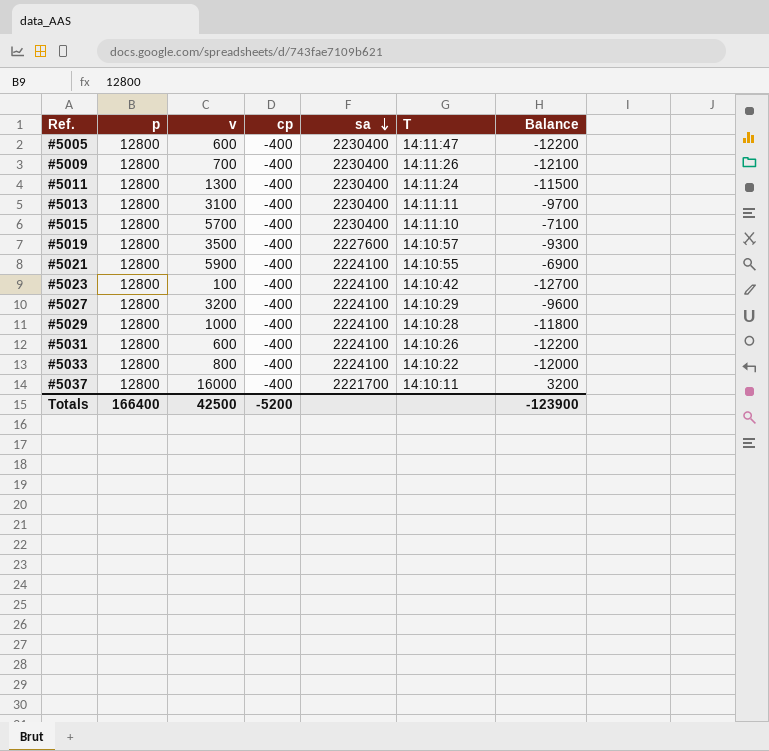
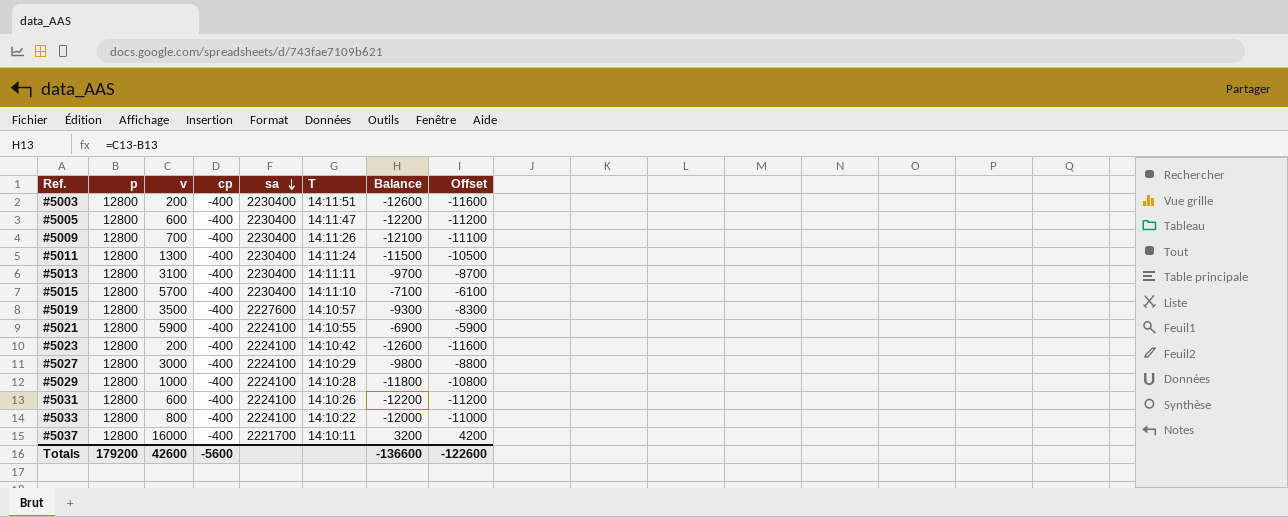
column Offset | formula: none -> [Balance] + 1000
row #5003: none -> 12800 | 200 | -400 | 2230400 | 14:11:51 | -12600 | -11600
#5023 | v: 100 -> 200
#5023 | Balance: -12700 -> -12600
#5027 | v: 3200 -> 3000
#5027 | Balance: -9600 -> -9800
Totals | p: 166400 -> 179200
Totals | v: 42500 -> 42600
Totals | cp: -5200 -> -5600
Totals | Balance: -123900 -> -136600

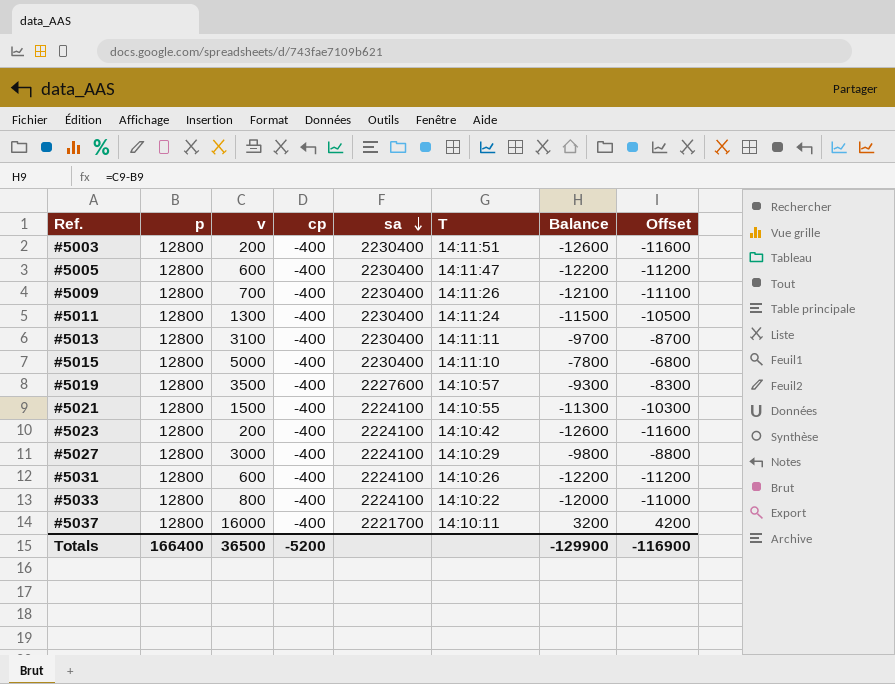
row #5029: 12800 | 1000 | -400 | 2224100 | 14:10:28 | -11800 | -10800 -> none
#5015 | v: 5700 -> 5000
#5015 | Balance: -7100 -> -7800
#5015 | Offset: -6100 -> -6800
#5021 | v: 5900 -> 1500
#5021 | Balance: -6900 -> -11300
#5021 | Offset: -5900 -> -10300
Totals | p: 179200 -> 166400
Totals | v: 42600 -> 36500
Totals | cp: -5600 -> -5200
Totals | Balance: -136600 -> -129900
Totals | Offset: -122600 -> -116900

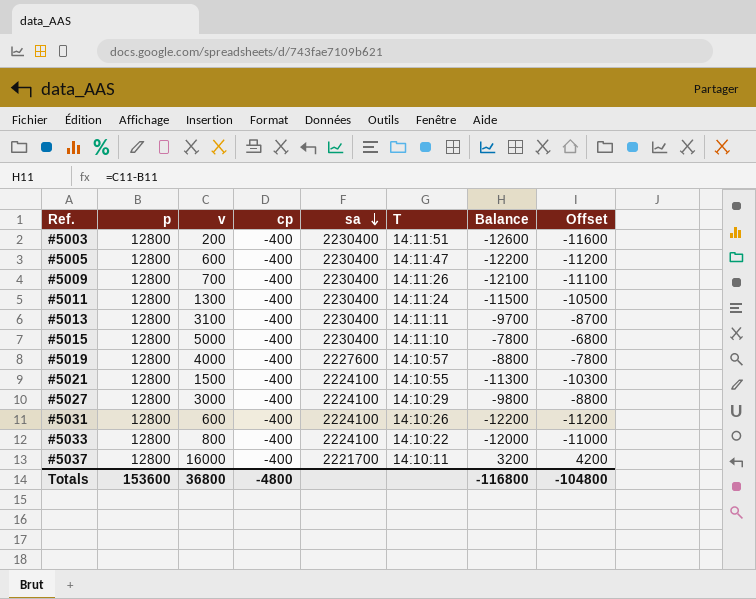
row #5023: 12800 | 200 | -400 | 2224100 | 14:10:42 | -12600 | -11600 -> none
#5019 | v: 3500 -> 4000
#5019 | Balance: -9300 -> -8800
#5019 | Offset: -8300 -> -7800
Totals | p: 166400 -> 153600
Totals | v: 36500 -> 36800
Totals | cp: -5200 -> -4800
Totals | Balance: -129900 -> -116800
Totals | Offset: -116900 -> -104800

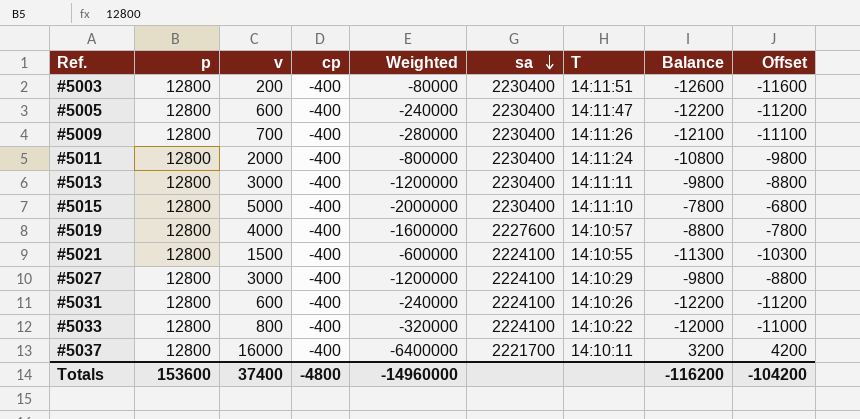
column Weighted | formula: none -> [v] * [cp]
#5011 | v: 1300 -> 2000
#5011 | Balance: -11500 -> -10800
#5011 | Offset: -10500 -> -9800
#5013 | v: 3100 -> 3000
#5013 | Balance: -9700 -> -9800
#5013 | Offset: -8700 -> -8800
Totals | v: 36800 -> 37400
Totals | Balance: -116800 -> -116200
Totals | Offset: -104800 -> -104200

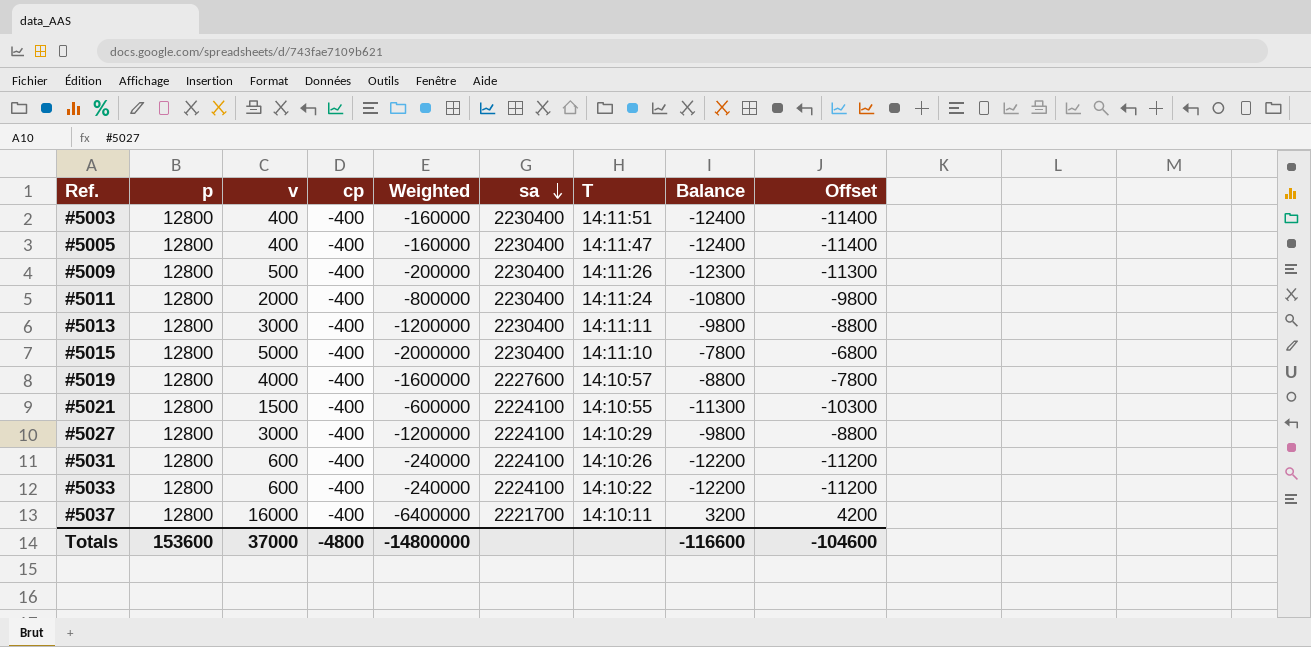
#5003 | v: 200 -> 400
#5003 | Weighted: -80000 -> -160000
#5003 | Balance: -12600 -> -12400
#5003 | Offset: -11600 -> -11400
#5005 | v: 600 -> 400
#5005 | Weighted: -240000 -> -160000
#5005 | Balance: -12200 -> -12400
#5005 | Offset: -11200 -> -11400
#5009 | v: 700 -> 500
#5009 | Weighted: -280000 -> -200000
#5009 | Balance: -12100 -> -12300
#5009 | Offset: -11100 -> -11300
#5033 | v: 800 -> 600
#5033 | Weighted: -320000 -> -240000
#5033 | Balance: -12000 -> -12200
#5033 | Offset: -11000 -> -11200
Totals | v: 37400 -> 37000
Totals | Weighted: -14960000 -> -14800000
Totals | Balance: -116200 -> -116600
Totals | Offset: -104200 -> -104600

